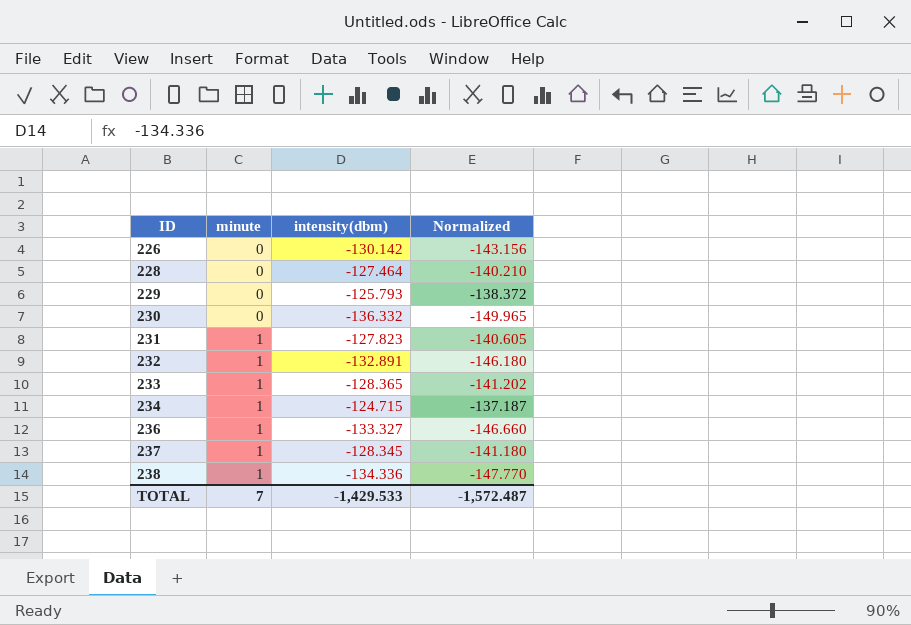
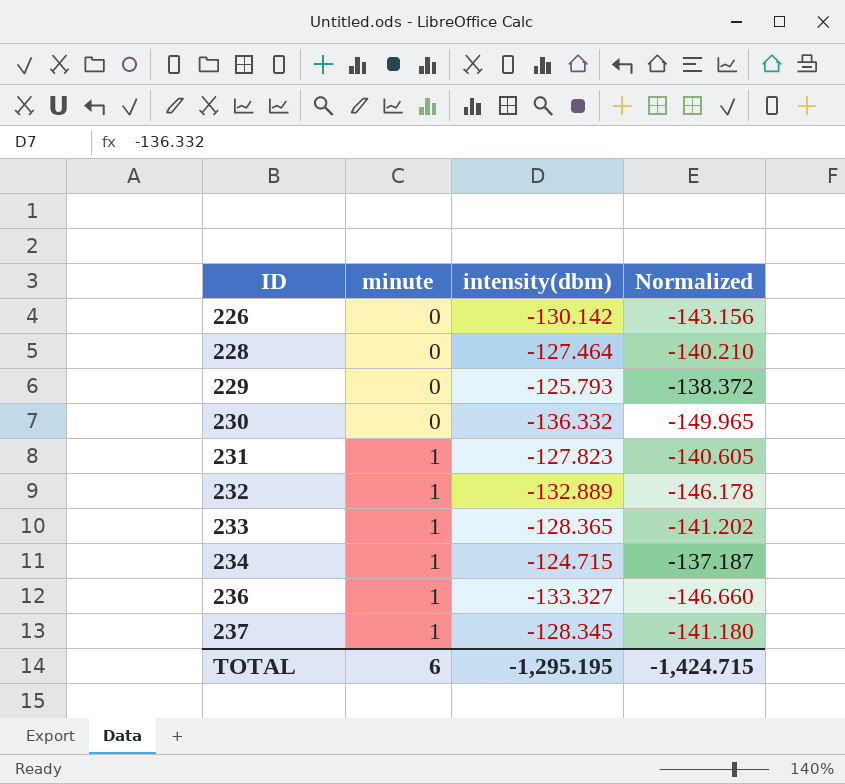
row 238: 1 | -134.336 | -147.770 -> none
232 | intensity(dbm): -132.891 -> -132.889
232 | Normalized: -146.180 -> -146.178
TOTAL | minute: 7 -> 6
TOTAL | intensity(dbm): -1,429.533 -> -1,295.195
TOTAL | Normalized: -1,572.487 -> -1,424.715

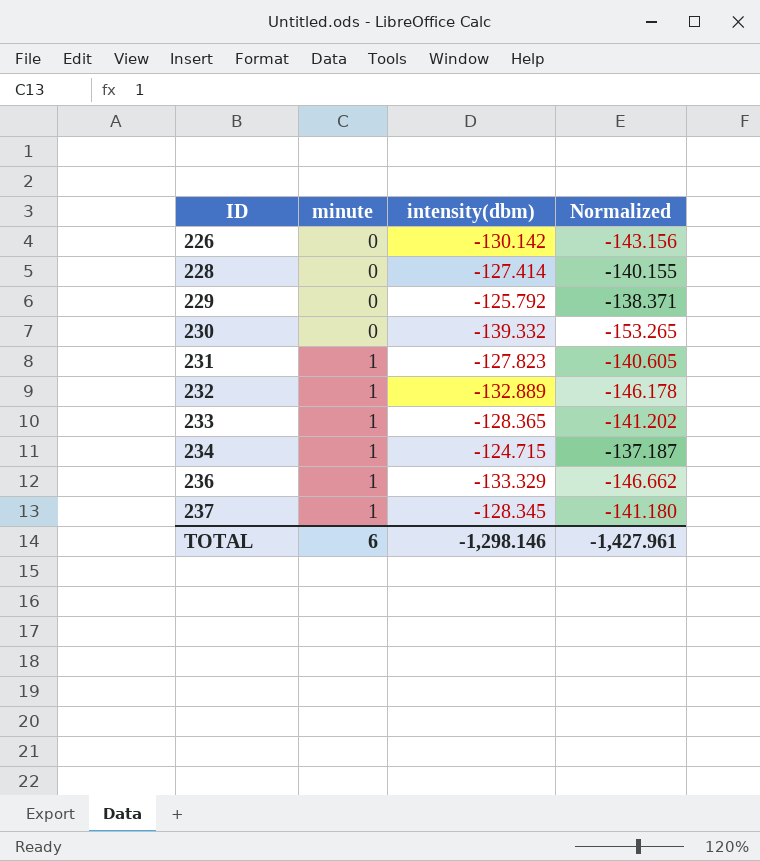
228 | intensity(dbm): -127.464 -> -127.414
228 | Normalized: -140.210 -> -140.155
229 | intensity(dbm): -125.793 -> -125.792
229 | Normalized: -138.372 -> -138.371
230 | intensity(dbm): -136.332 -> -139.332
230 | Normalized: -149.965 -> -153.265
236 | intensity(dbm): -133.327 -> -133.329
236 | Normalized: -146.660 -> -146.662
TOTAL | intensity(dbm): -1,295.195 -> -1,298.146
TOTAL | Normalized: -1,424.715 -> -1,427.961

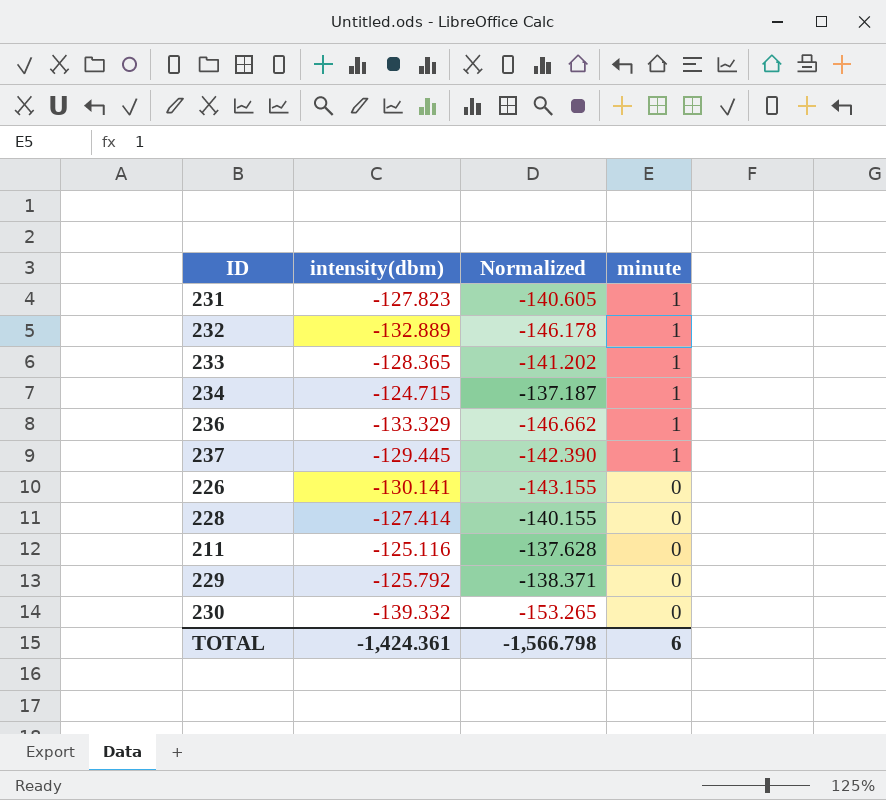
row order: ID ascending -> minute descending
column minute | position: 2 -> 4
237 | intensity(dbm): -128.345 -> -129.445
237 | Normalized: -141.180 -> -142.390
226 | intensity(dbm): -130.142 -> -130.141
226 | Normalized: -143.156 -> -143.155
row 211: none -> -125.116 | -137.628 | 0
TOTAL | intensity(dbm): -1,298.146 -> -1,424.361
TOTAL | Normalized: -1,427.961 -> -1,566.798

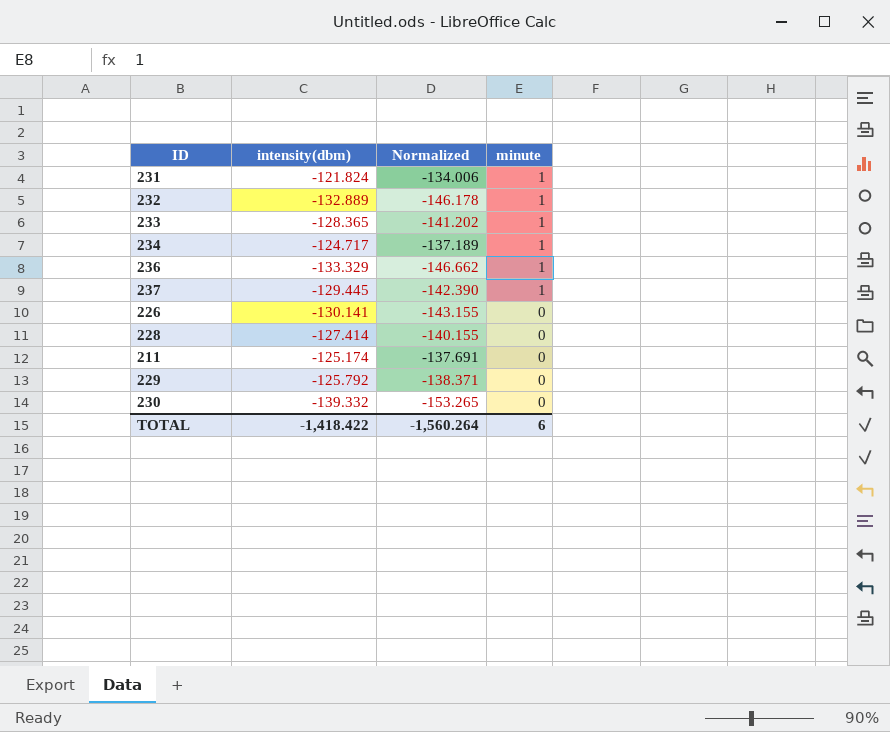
231 | intensity(dbm): -127.823 -> -121.824
231 | Normalized: -140.605 -> -134.006
234 | intensity(dbm): -124.715 -> -124.717
234 | Normalized: -137.187 -> -137.189
211 | intensity(dbm): -125.116 -> -125.174
211 | Normalized: -137.628 -> -137.691
TOTAL | intensity(dbm): -1,424.361 -> -1,418.422
TOTAL | Normalized: -1,566.798 -> -1,560.264

